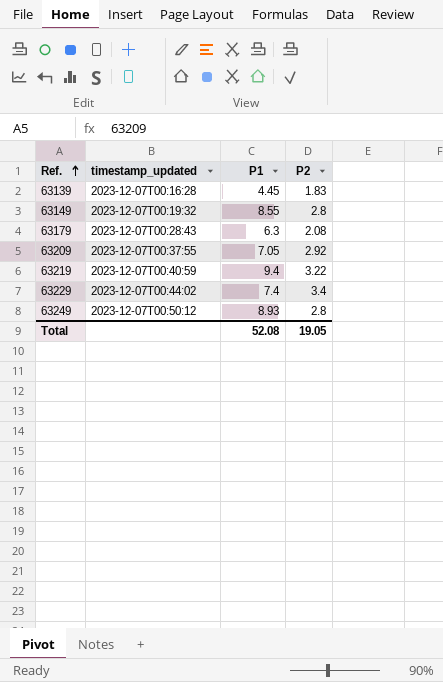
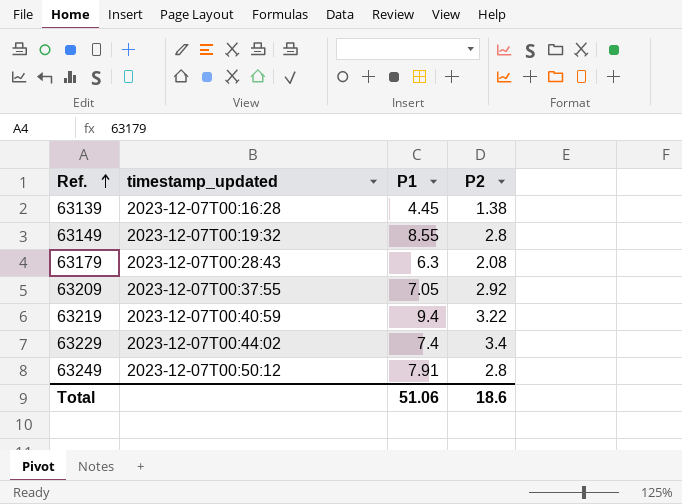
63139 | P2: 1.83 -> 1.38
63249 | P1: 8.93 -> 7.91
Total | P1: 52.08 -> 51.06
Total | P2: 19.05 -> 18.6

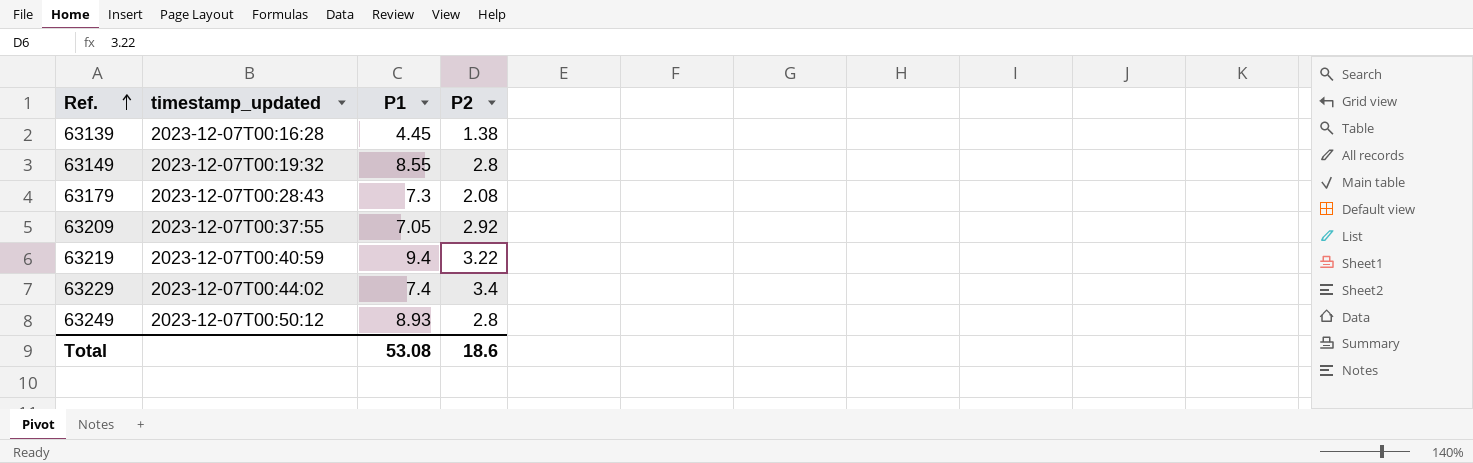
63179 | P1: 6.3 -> 7.3
63249 | P1: 7.91 -> 8.93
Total | P1: 51.06 -> 53.08

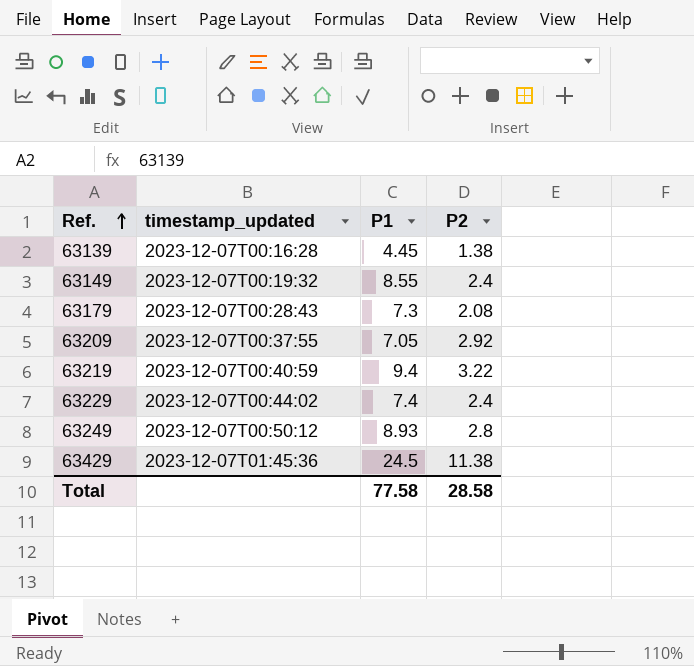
63149 | P2: 2.8 -> 2.4
63229 | P2: 3.4 -> 2.4
row 63429: none -> 2023-12-07T01:45:36 | 24.5 | 11.38
Total | P1: 53.08 -> 77.58
Total | P2: 18.6 -> 28.58

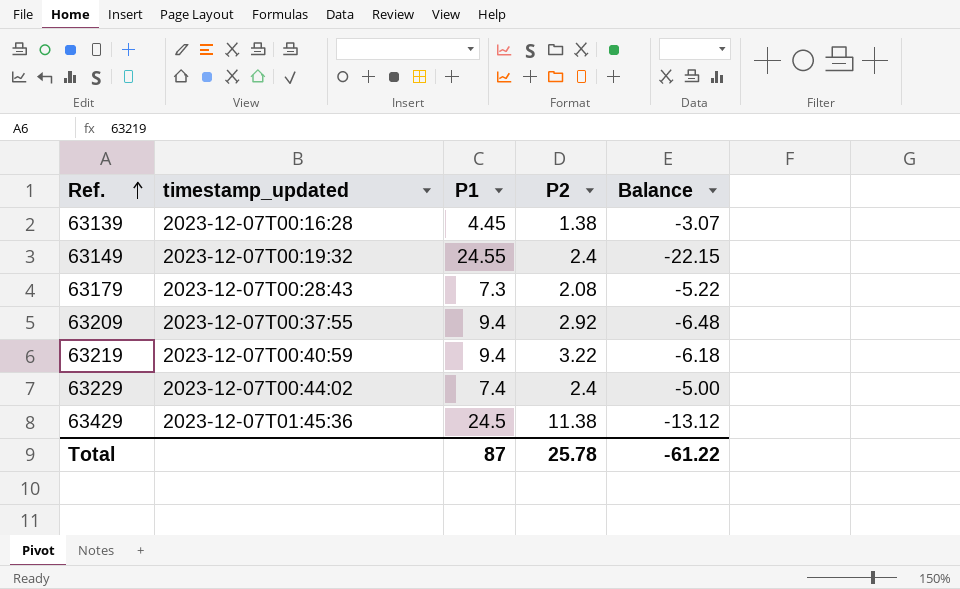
column Balance | formula: none -> [P2] - [P1]
row 63249: 2023-12-07T00:50:12 | 8.93 | 2.8 -> none
63149 | P1: 8.55 -> 24.55
63209 | P1: 7.05 -> 9.4
Total | P1: 77.58 -> 87
Total | P2: 28.58 -> 25.78

